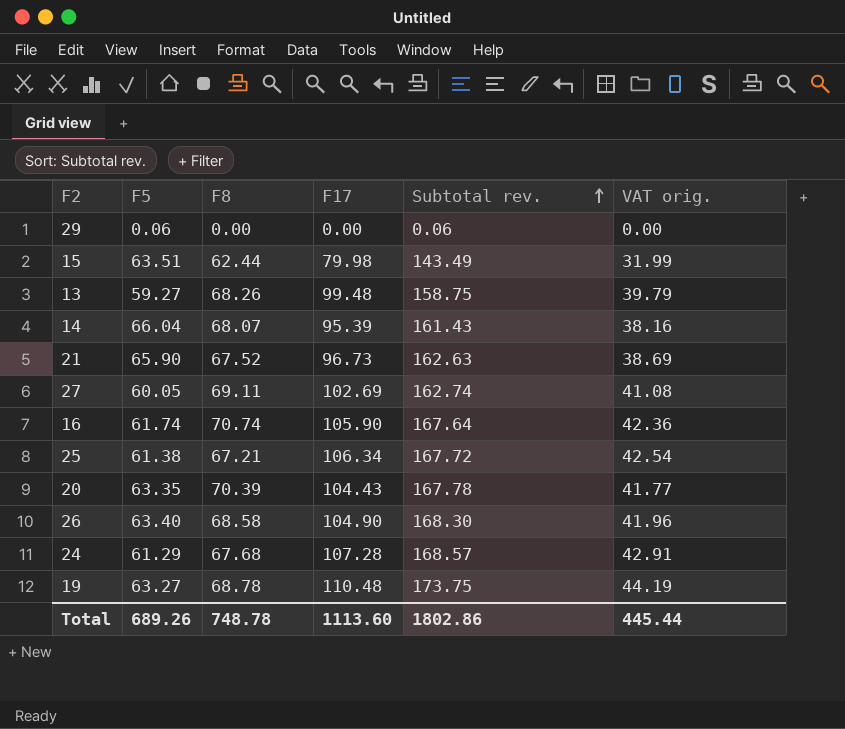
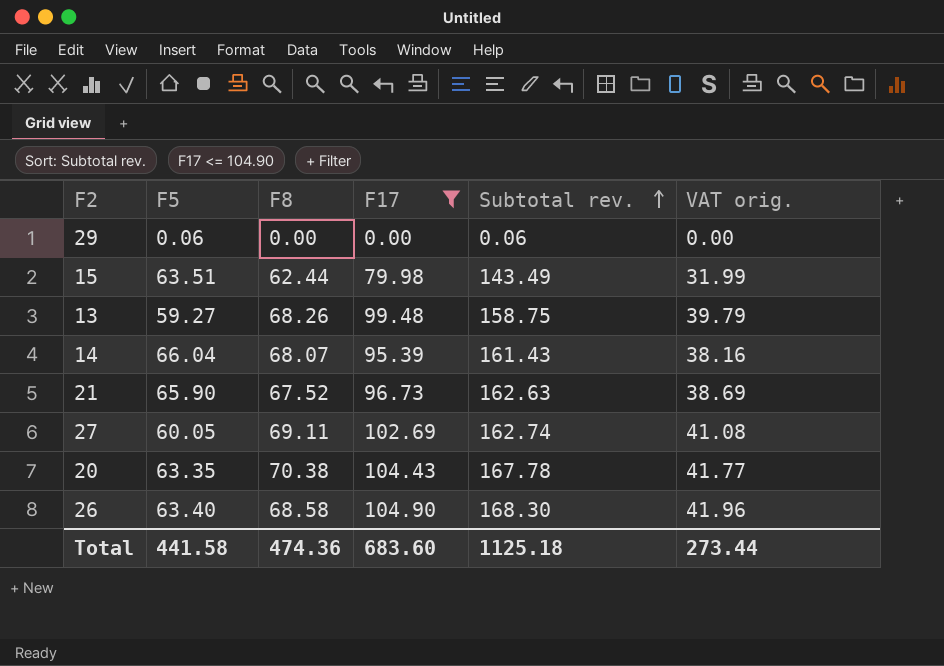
filter: none -> F17 <= 104.90
20 | F8: 70.39 -> 70.38
Total | F5: 689.26 -> 441.58
Total | F8: 748.78 -> 474.36
Total | F17: 1113.60 -> 683.60
Total | Subtotal rev.: 1802.86 -> 1125.18
Total | VAT orig.: 445.44 -> 273.44

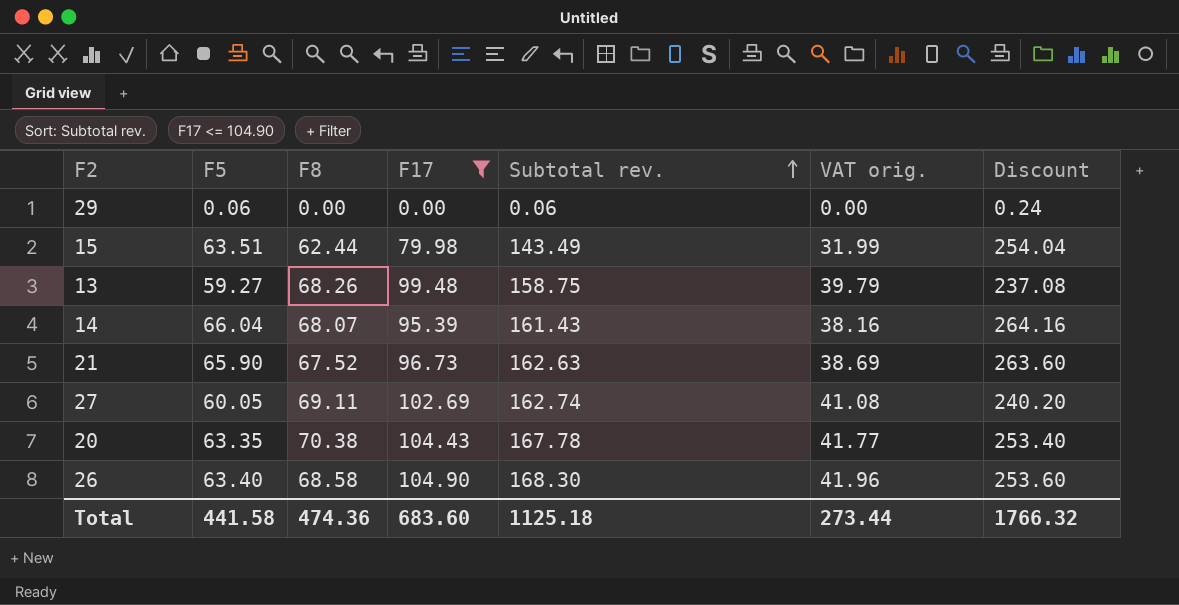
column Discount | formula: none -> [F5] * 4

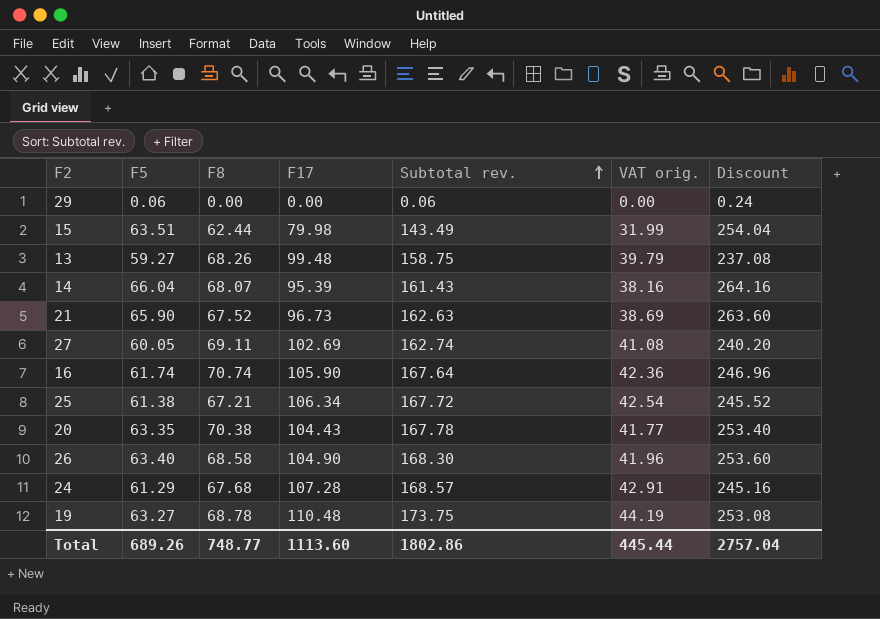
filter: F17 <= 104.90 -> none
Total | F5: 441.58 -> 689.26
Total | F8: 474.36 -> 748.77
Total | F17: 683.60 -> 1113.60
Total | Subtotal rev.: 1125.18 -> 1802.86
Total | VAT orig.: 273.44 -> 445.44
Total | Discount: 1766.32 -> 2757.04

